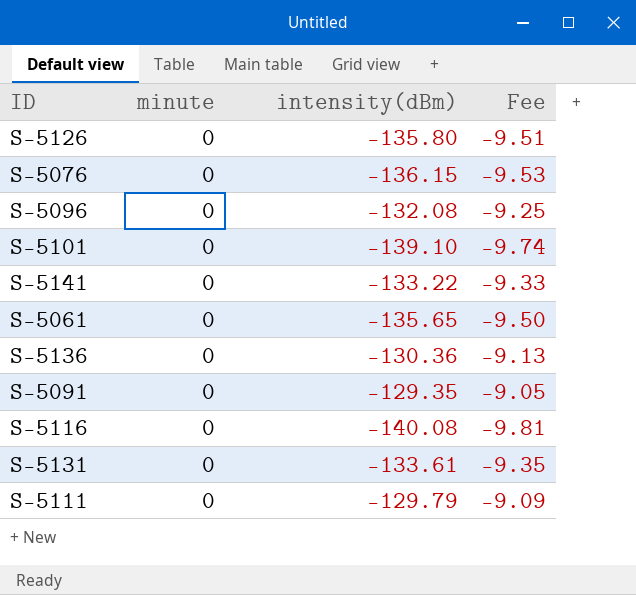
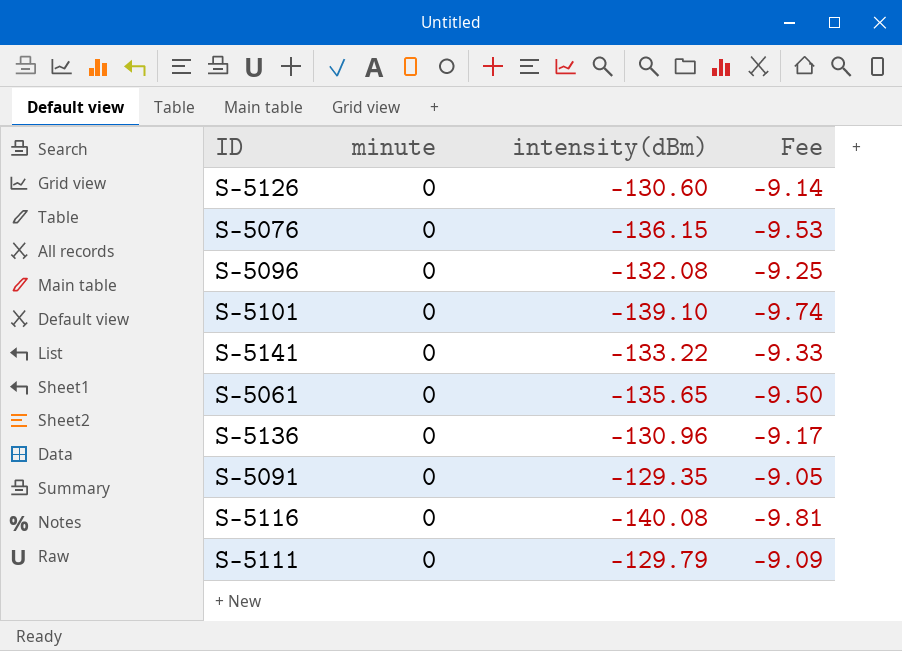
row S-5131: 0 | -133.61 | -9.35 -> none
S-5126 | intensity(dBm): -135.80 -> -130.60
S-5126 | Fee: -9.51 -> -9.14
S-5136 | intensity(dBm): -130.36 -> -130.96
S-5136 | Fee: -9.13 -> -9.17

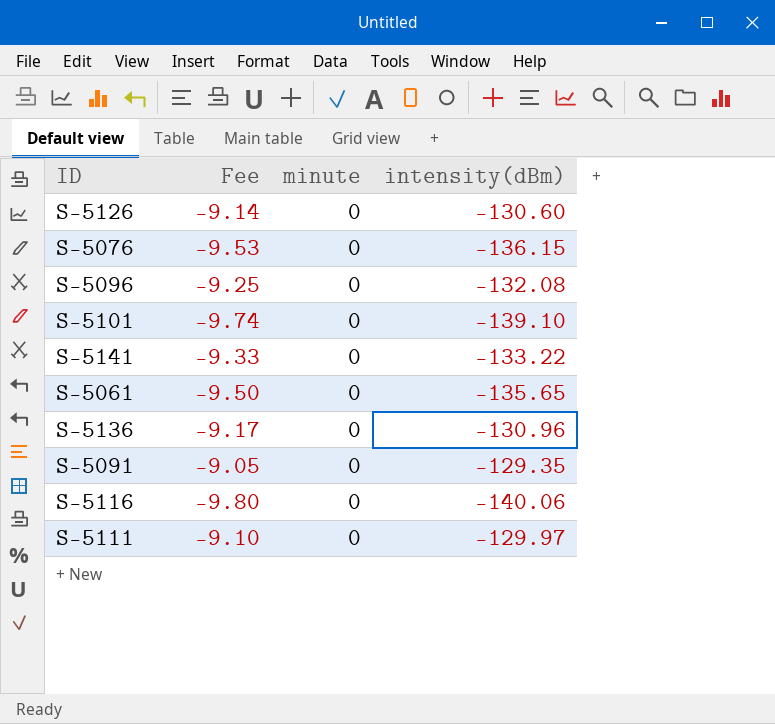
column Fee | position: 4 -> 2
S-5116 | Fee: -9.81 -> -9.80
S-5116 | intensity(dBm): -140.08 -> -140.06
S-5111 | Fee: -9.09 -> -9.10
S-5111 | intensity(dBm): -129.79 -> -129.97

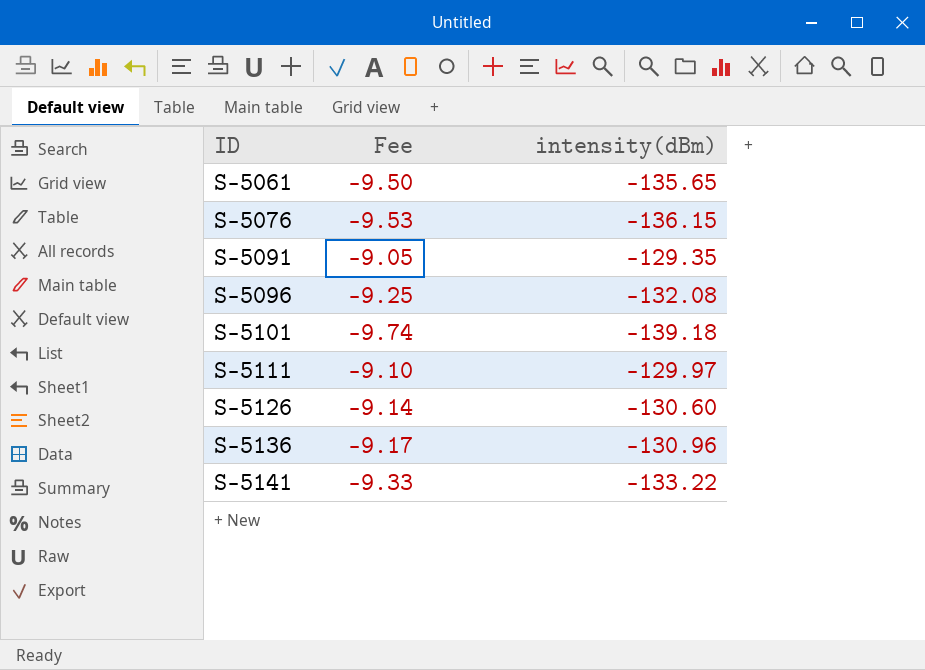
row order: none -> ID ascending
column minute | position: 3 -> none
row S-5116: -9.80 | 0 | -140.06 -> none
S-5101 | intensity(dBm): -139.10 -> -139.18

